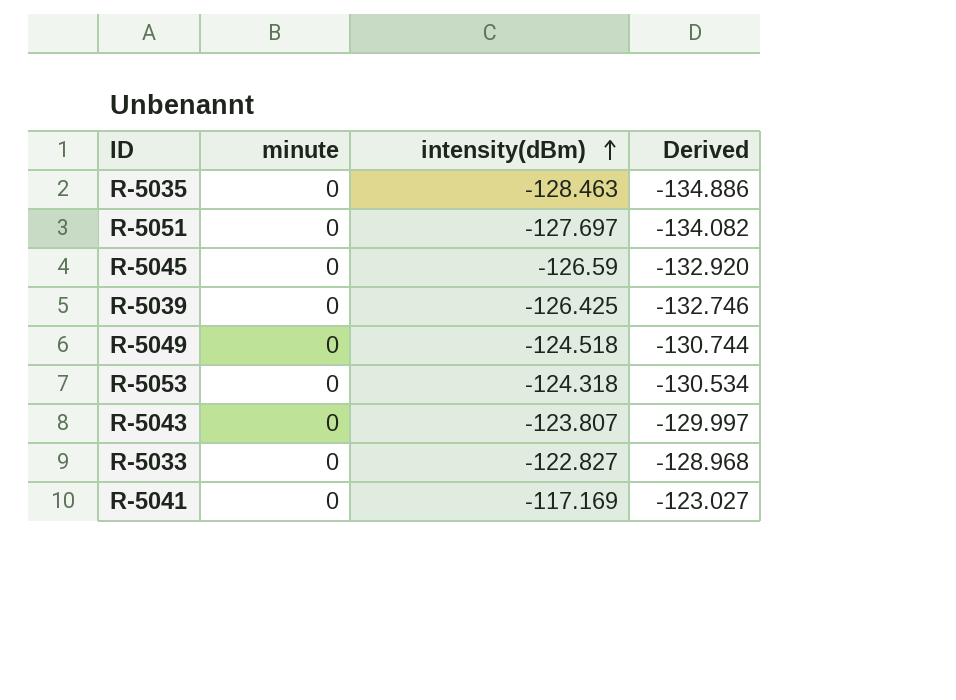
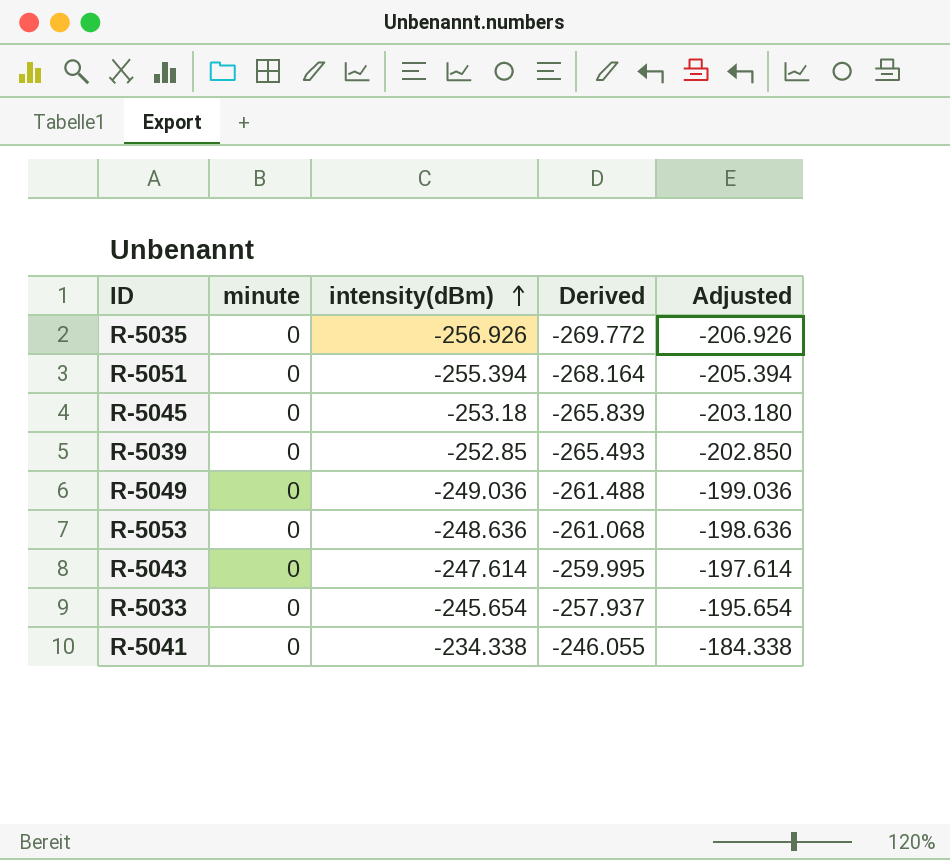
column Adjusted | formula: none -> [intensity(dBm)] + 50
R-5035 | intensity(dBm): -128.463 -> -256.926
R-5035 | Derived: -134.886 -> -269.772
R-5051 | intensity(dBm): -127.697 -> -255.394
R-5051 | Derived: -134.082 -> -268.164
R-5045 | intensity(dBm): -126.59 -> -253.18
R-5045 | Derived: -132.920 -> -265.839
R-5039 | intensity(dBm): -126.425 -> -252.85
R-5039 | Derived: -132.746 -> -265.493
R-5049 | intensity(dBm): -124.518 -> -249.036
R-5049 | Derived: -130.744 -> -261.488
R-5053 | intensity(dBm): -124.318 -> -248.636
R-5053 | Derived: -130.534 -> -261.068
R-5043 | intensity(dBm): -123.807 -> -247.614
R-5043 | Derived: -129.997 -> -259.995
R-5033 | intensity(dBm): -122.827 -> -245.654
R-5033 | Derived: -128.968 -> -257.937
R-5041 | intensity(dBm): -117.169 -> -234.338
R-5041 | Derived: -123.027 -> -246.055

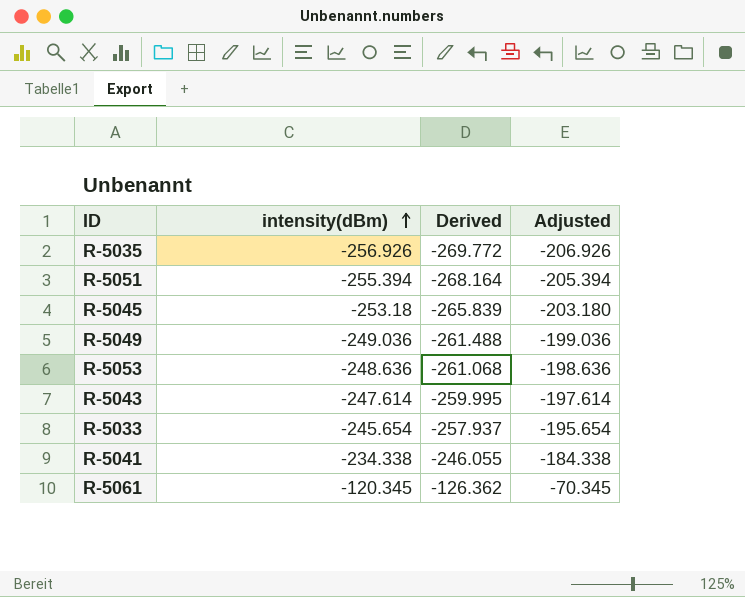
column minute | position: 2 -> none
row R-5039: 0 | -252.85 | -265.493 | -202.850 -> none
row R-5061: none -> -120.345 | -126.362 | -70.345

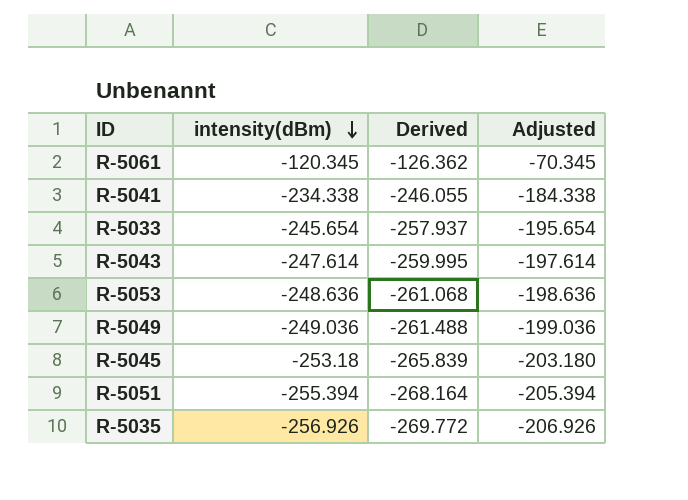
row order: intensity(dBm) ascending -> intensity(dBm) descending

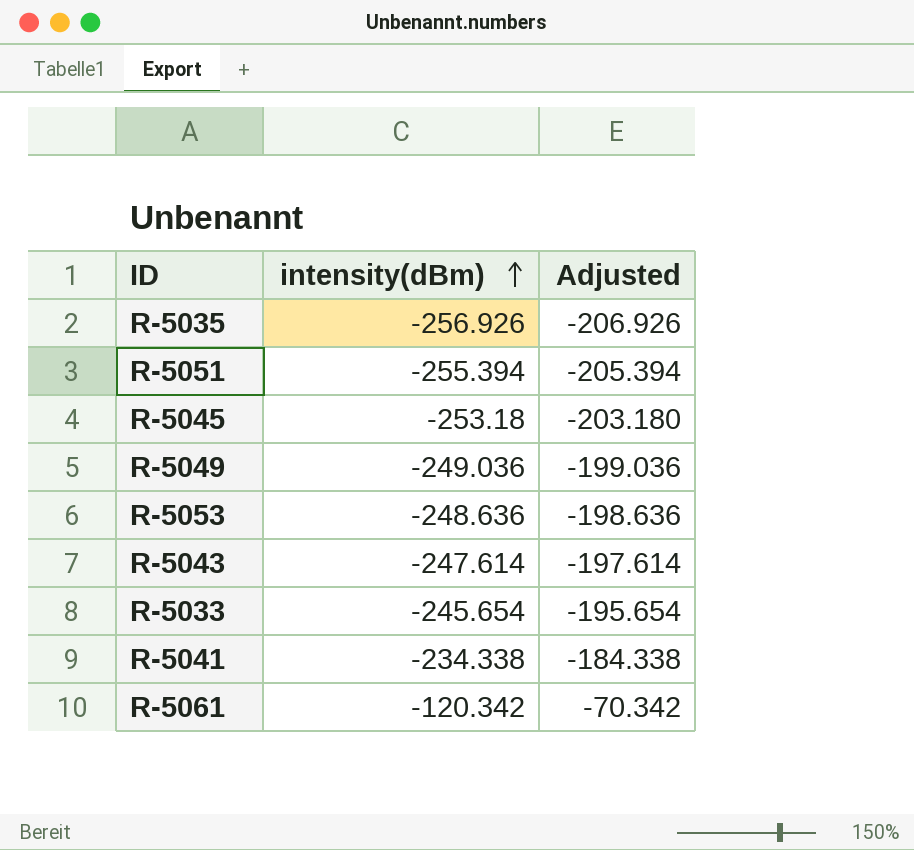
row order: intensity(dBm) descending -> intensity(dBm) ascending
column Derived | formula: [intensity(dBm)] * 1.05 -> none
R-5061 | intensity(dBm): -120.345 -> -120.342
R-5061 | Adjusted: -70.345 -> -70.342

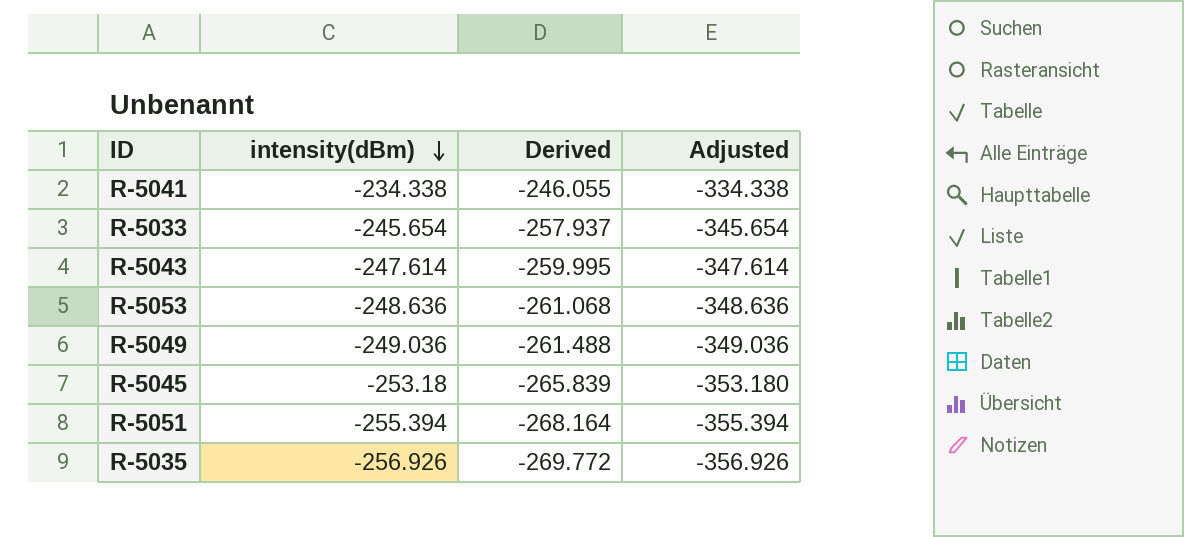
row order: intensity(dBm) ascending -> intensity(dBm) descending
column Derived | formula: none -> [intensity(dBm)] * 1.05
column Adjusted | formula: [intensity(dBm)] + 50 -> [intensity(dBm)] - 100
row R-5061: -120.342 | -70.342 -> none

